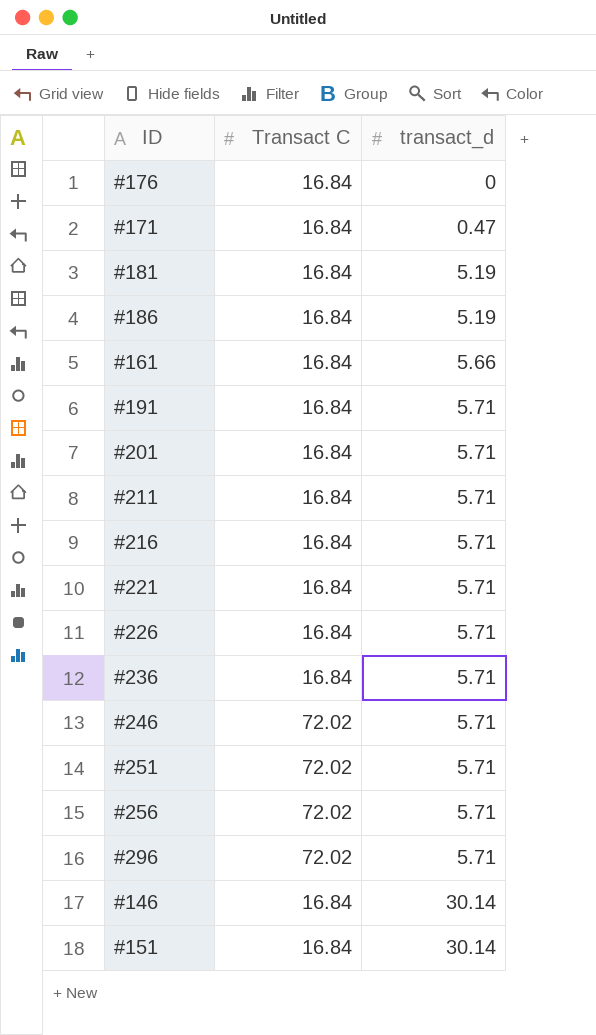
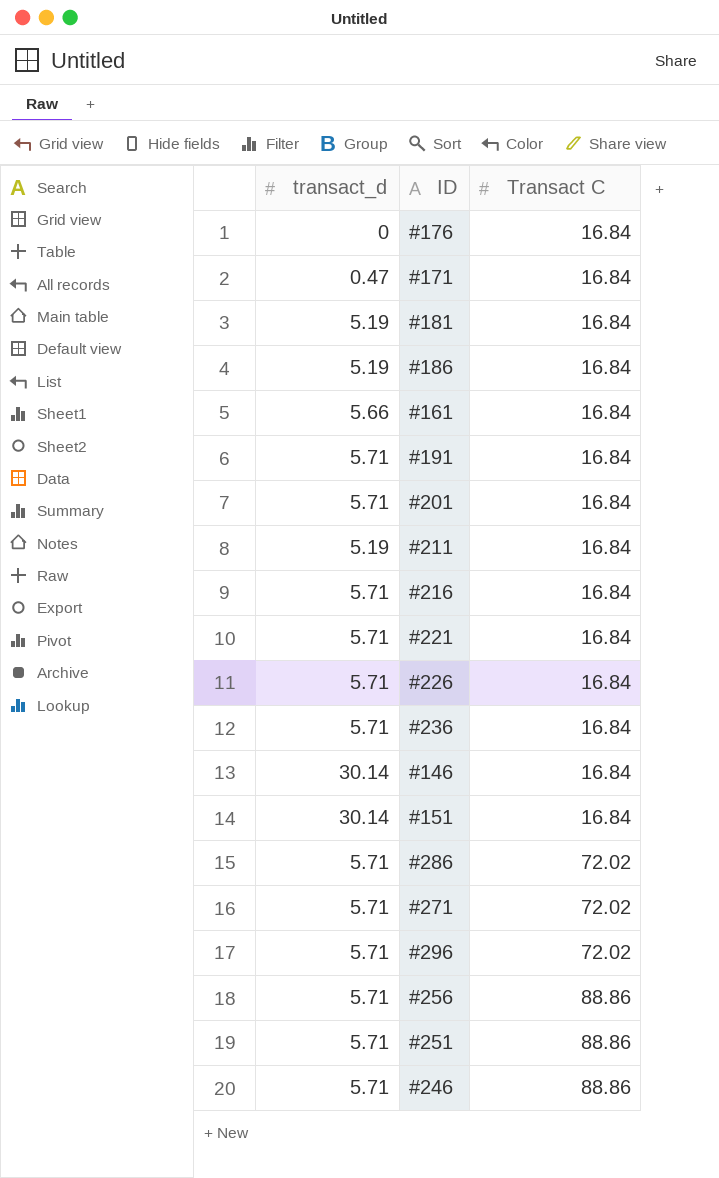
row order: transact_d ascending -> Transact C ascending
column transact_d | position: 3 -> 1
#211 | transact_d: 5.71 -> 5.19
row #286: none -> 5.71 | 72.02
row #271: none -> 5.71 | 72.02
#256 | Transact C: 72.02 -> 88.86
#251 | Transact C: 72.02 -> 88.86
#246 | Transact C: 72.02 -> 88.86

